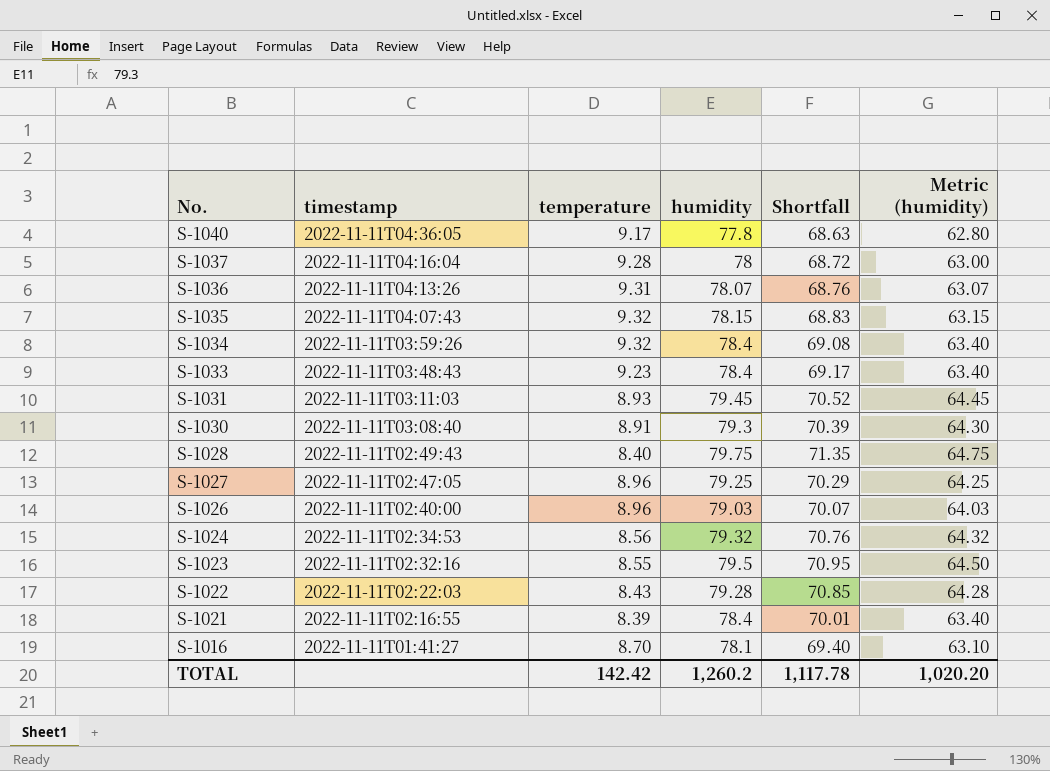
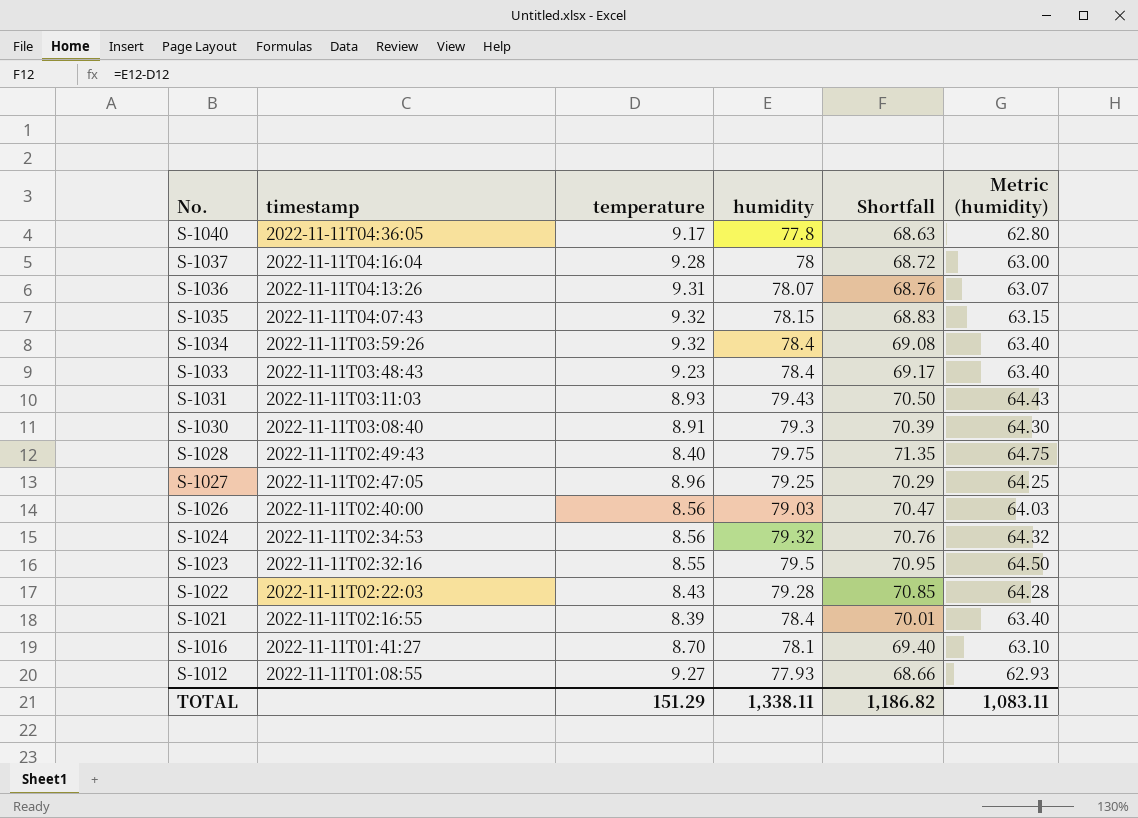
S-1031 | humidity: 79.45 -> 79.43
S-1031 | Shortfall: 70.52 -> 70.50
S-1031 | Metric (humidity): 64.45 -> 64.43
S-1026 | temperature: 8.96 -> 8.56
S-1026 | Shortfall: 70.07 -> 70.47
row S-1012: none -> 2022-11-11T01:08:55 | 9.27 | 77.93 | 68.66 | 62.93
TOTAL | temperature: 142.42 -> 151.29
TOTAL | humidity: 1,260.2 -> 1,338.11
TOTAL | Shortfall: 1,117.78 -> 1,186.82
TOTAL | Metric (humidity): 1,020.20 -> 1,083.11

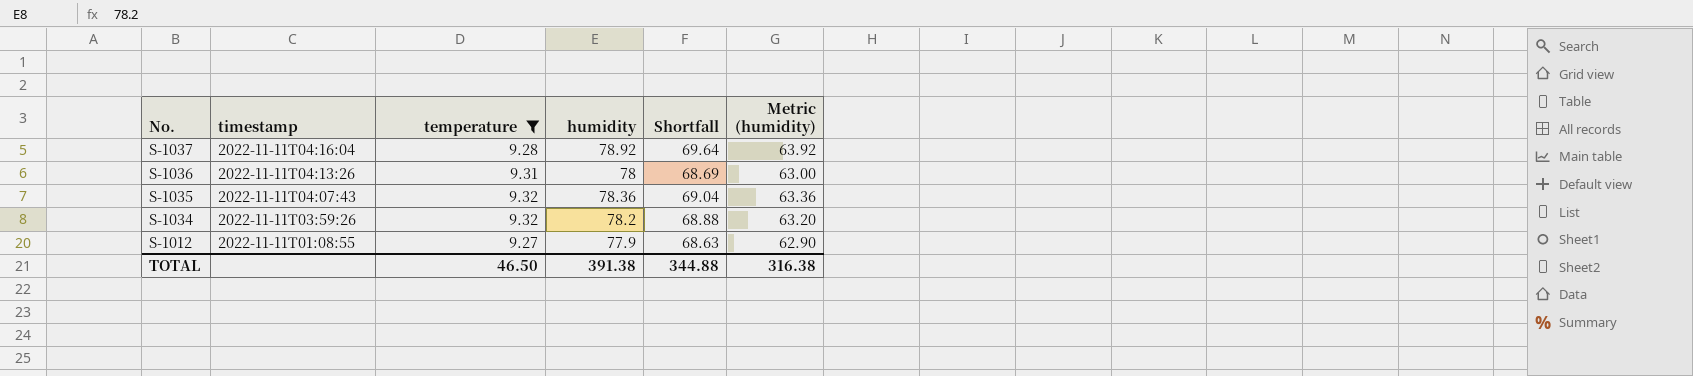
filter: none -> temperature >= 9.27
S-1037 | humidity: 78 -> 78.92
S-1037 | Shortfall: 68.72 -> 69.64
S-1037 | Metric (humidity): 63.00 -> 63.92
S-1036 | humidity: 78.07 -> 78
S-1036 | Shortfall: 68.76 -> 68.69
S-1036 | Metric (humidity): 63.07 -> 63.00
S-1035 | humidity: 78.15 -> 78.36
S-1035 | Shortfall: 68.83 -> 69.04
S-1035 | Metric (humidity): 63.15 -> 63.36
S-1034 | humidity: 78.4 -> 78.2
S-1034 | Shortfall: 69.08 -> 68.88
S-1034 | Metric (humidity): 63.40 -> 63.20
S-1012 | humidity: 77.93 -> 77.9
S-1012 | Shortfall: 68.66 -> 68.63
S-1012 | Metric (humidity): 62.93 -> 62.90
TOTAL | temperature: 151.29 -> 46.50
TOTAL | humidity: 1,338.11 -> 391.38
TOTAL | Shortfall: 1,186.82 -> 344.88
TOTAL | Metric (humidity): 1,083.11 -> 316.38

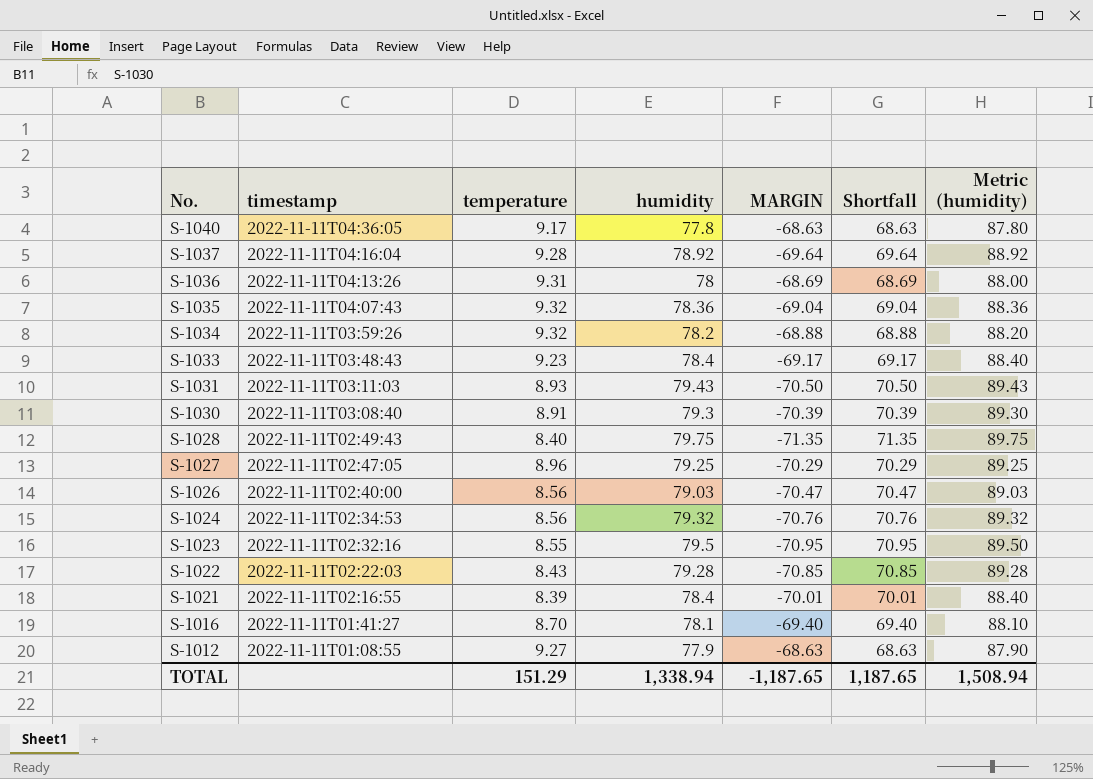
filter: temperature >= 9.27 -> none
column MARGIN | formula: none -> [temperature] - [humidity]
column Metric (humidity) | formula: [humidity] - 15 -> [humidity] + 10
TOTAL | temperature: 46.50 -> 151.29
TOTAL | humidity: 391.38 -> 1,338.94
TOTAL | Shortfall: 344.88 -> 1,187.65
TOTAL | Metric (humidity): 316.38 -> 1,508.94

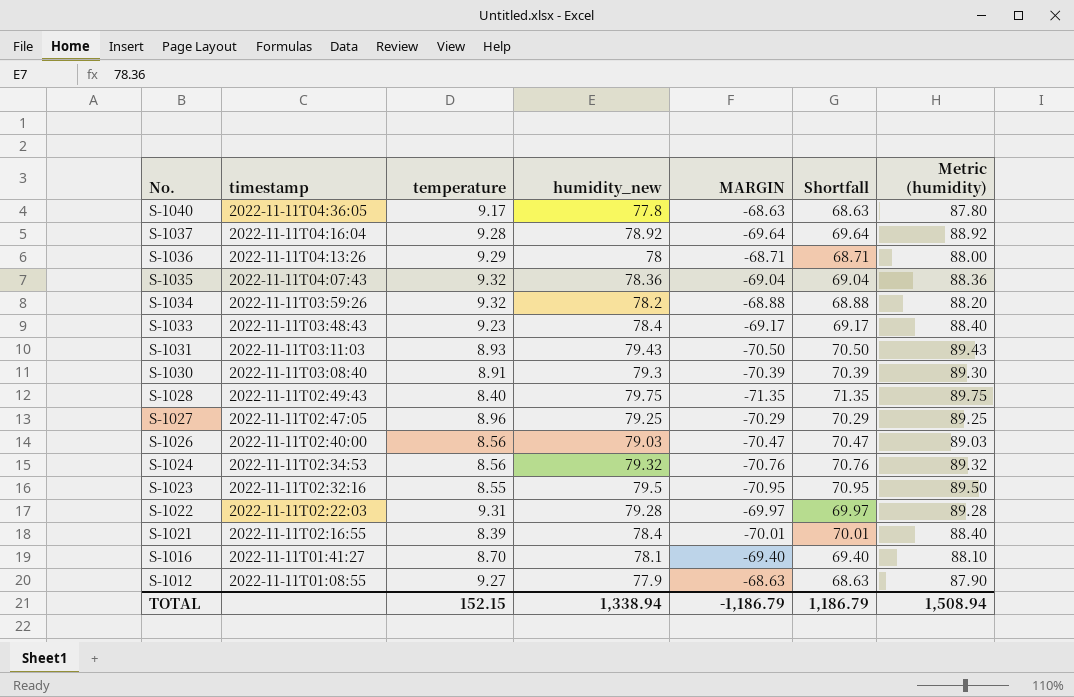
column name: humidity -> humidity_new
S-1036 | temperature: 9.31 -> 9.29
S-1036 | MARGIN: -68.69 -> -68.71
S-1036 | Shortfall: 68.69 -> 68.71
S-1022 | temperature: 8.43 -> 9.31
S-1022 | MARGIN: -70.85 -> -69.97
S-1022 | Shortfall: 70.85 -> 69.97
TOTAL | temperature: 151.29 -> 152.15
TOTAL | MARGIN: -1,187.65 -> -1,186.79
TOTAL | Shortfall: 1,187.65 -> 1,186.79

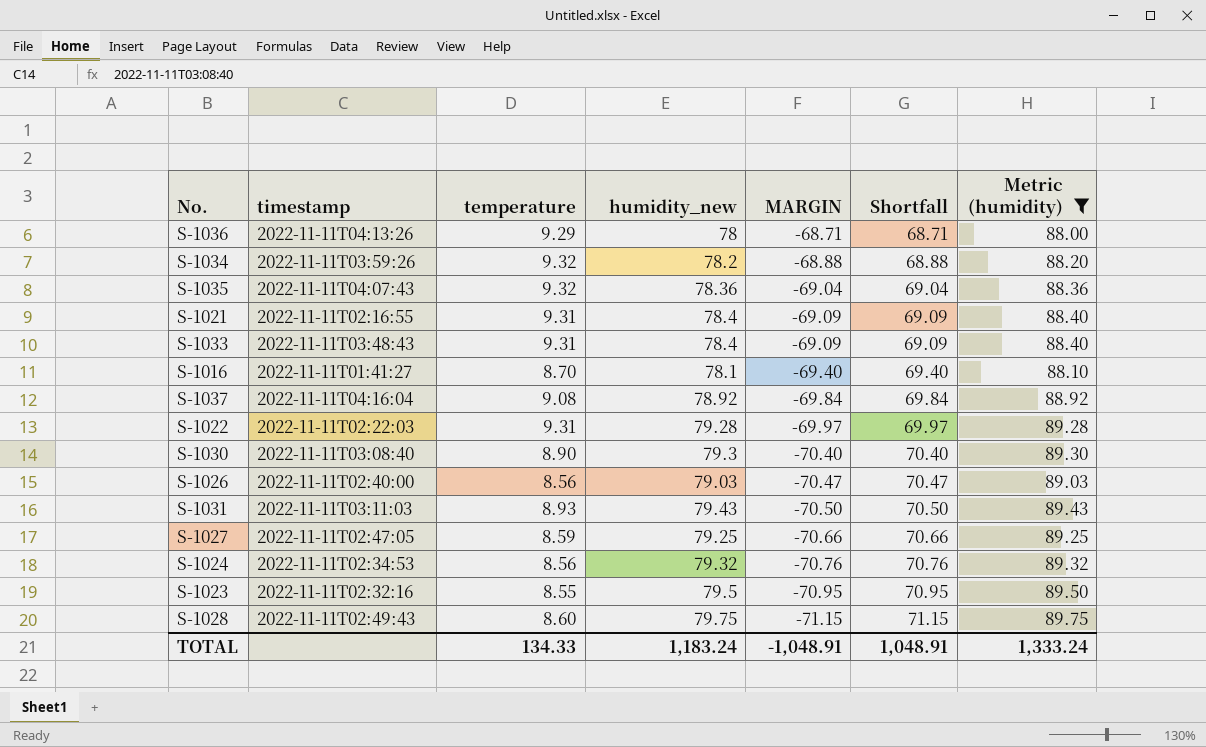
filter: none -> Metric (humidity) >= 88.00
row order: No. descending -> MARGIN descending
S-1021 | temperature: 8.39 -> 9.31
S-1021 | MARGIN: -70.01 -> -69.09
S-1021 | Shortfall: 70.01 -> 69.09
S-1033 | temperature: 9.23 -> 9.31
S-1033 | MARGIN: -69.17 -> -69.09
S-1033 | Shortfall: 69.17 -> 69.09
S-1037 | temperature: 9.28 -> 9.08
S-1037 | MARGIN: -69.64 -> -69.84
S-1037 | Shortfall: 69.64 -> 69.84
S-1030 | temperature: 8.91 -> 8.90
S-1030 | MARGIN: -70.39 -> -70.40
S-1030 | Shortfall: 70.39 -> 70.40
S-1027 | temperature: 8.96 -> 8.59
S-1027 | MARGIN: -70.29 -> -70.66
S-1027 | Shortfall: 70.29 -> 70.66
S-1028 | temperature: 8.40 -> 8.60
S-1028 | MARGIN: -71.35 -> -71.15
S-1028 | Shortfall: 71.35 -> 71.15
TOTAL | temperature: 152.15 -> 134.33
TOTAL | humidity_new: 1,338.94 -> 1,183.24
TOTAL | MARGIN: -1,186.79 -> -1,048.91
TOTAL | Shortfall: 1,186.79 -> 1,048.91
TOTAL | Metric (humidity): 1,508.94 -> 1,333.24

